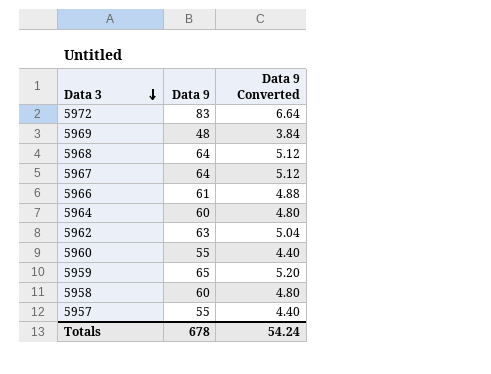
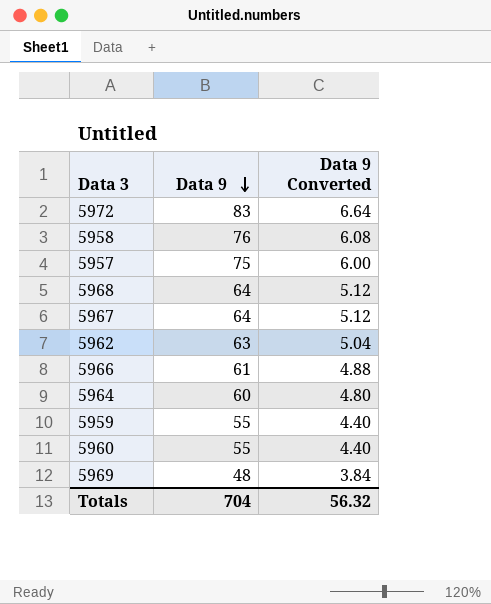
row order: Data 3 descending -> Data 9 descending
5958 | Data 9: 60 -> 76
5958 | Data 9 Converted: 4.80 -> 6.08
5957 | Data 9: 55 -> 75
5957 | Data 9 Converted: 4.40 -> 6.00
5959 | Data 9: 65 -> 55
5959 | Data 9 Converted: 5.20 -> 4.40
Totals | Data 9: 678 -> 704
Totals | Data 9 Converted: 54.24 -> 56.32

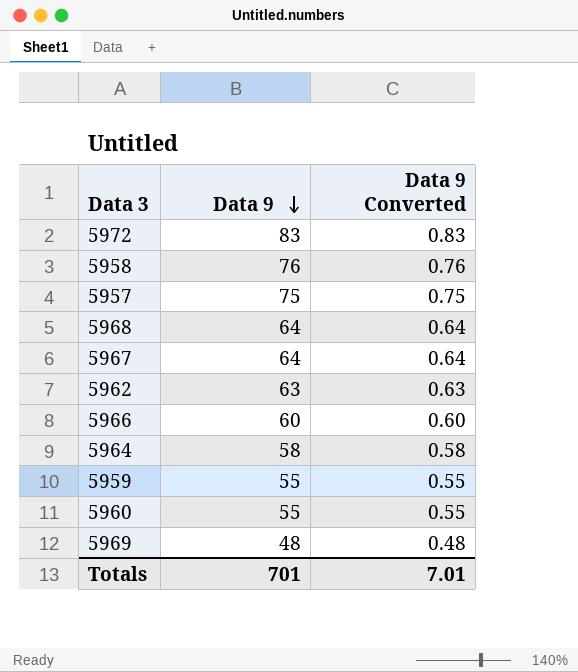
column Data 9 Converted | formula: [Data 9] * 0.08 -> [Data 9] * 0.01
5966 | Data 9: 61 -> 60
5964 | Data 9: 60 -> 58
Totals | Data 9: 704 -> 701
Totals | Data 9 Converted: 56.32 -> 7.01

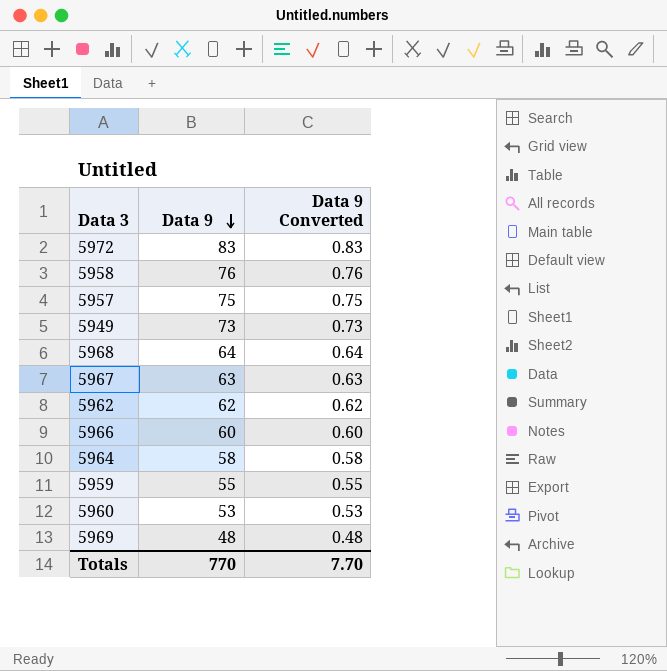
row 5949: none -> 73 | 0.73
5967 | Data 9: 64 -> 63
5967 | Data 9 Converted: 0.64 -> 0.63
5962 | Data 9: 63 -> 62
5962 | Data 9 Converted: 0.63 -> 0.62
5960 | Data 9: 55 -> 53
5960 | Data 9 Converted: 0.55 -> 0.53
Totals | Data 9: 701 -> 770
Totals | Data 9 Converted: 7.01 -> 7.70

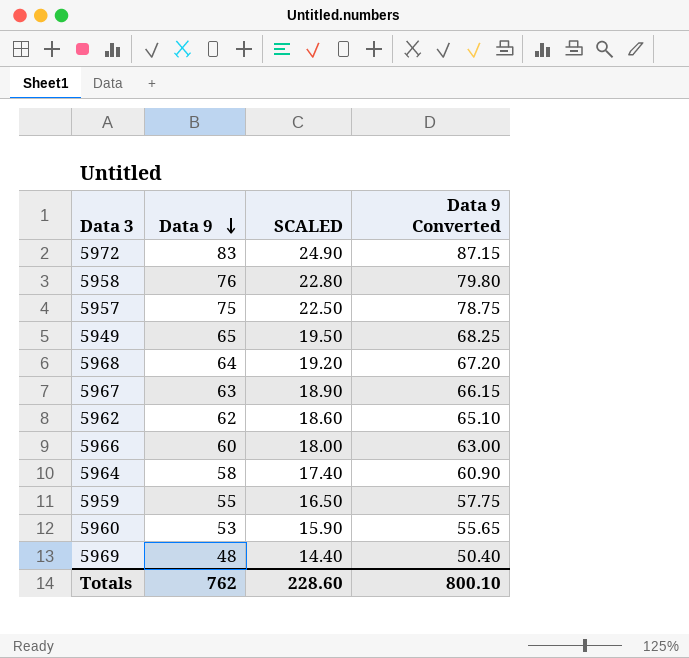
column SCALED | formula: none -> [Data 9] * 0.3
column Data 9 Converted | formula: [Data 9] * 0.01 -> [Data 9] * 1.05
5949 | Data 9: 73 -> 65
Totals | Data 9: 770 -> 762
Totals | Data 9 Converted: 7.70 -> 800.10

